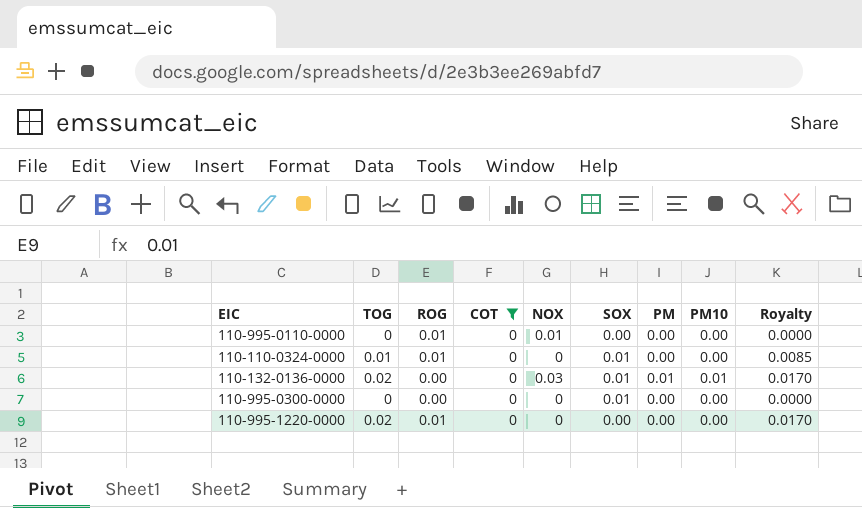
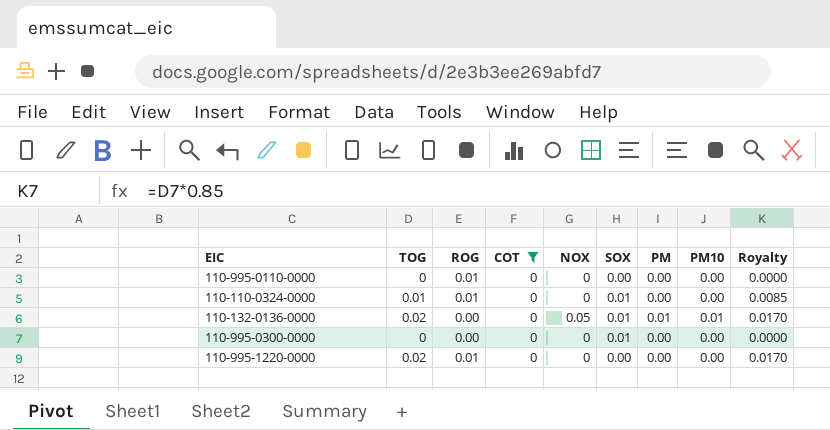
110-995-0110-0000 | NOX: 0.01 -> 0
110-132-0136-0000 | NOX: 0.03 -> 0.05

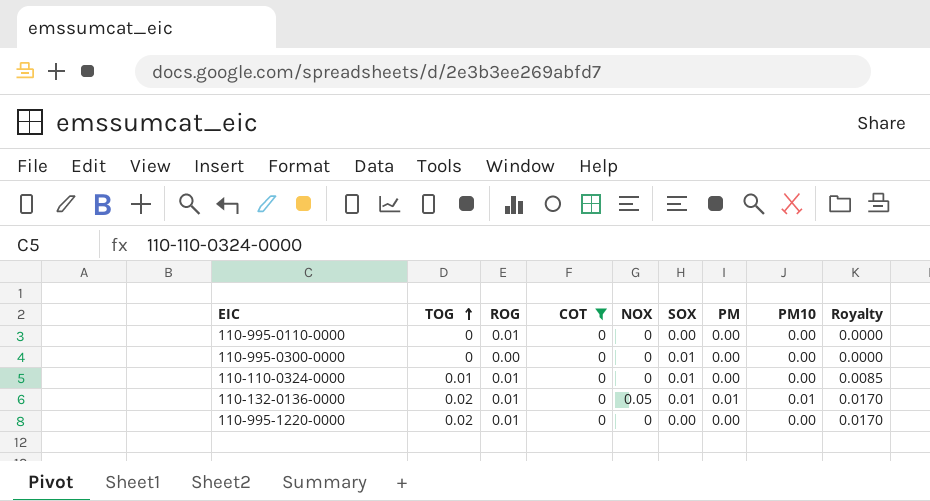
row order: none -> TOG ascending
110-132-0136-0000 | ROG: 0.00 -> 0.01

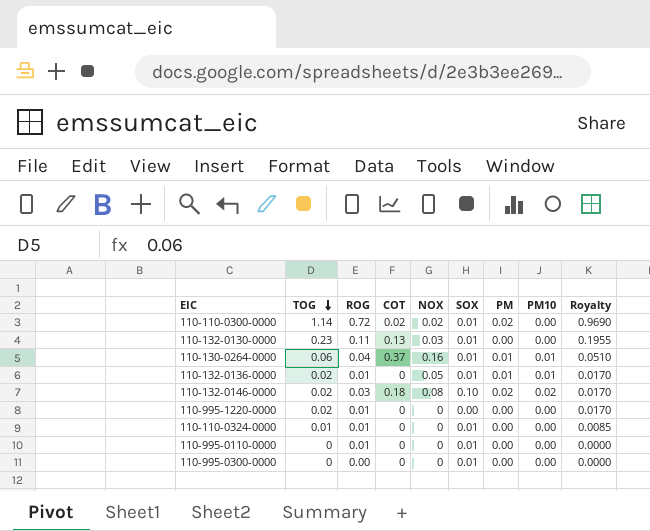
filter: COT = 0 -> none
row order: TOG ascending -> TOG descending
110-995-0110-0000 | SOX: 0.00 -> 0.01

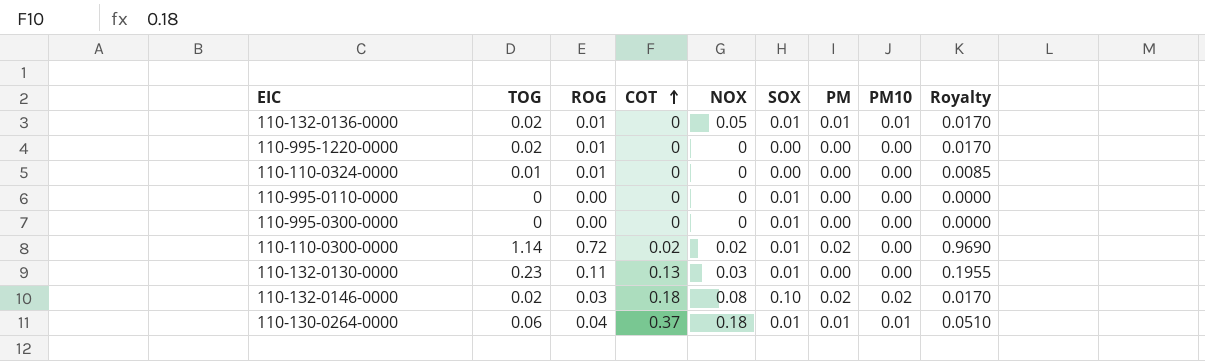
row order: TOG descending -> COT ascending
110-110-0324-0000 | SOX: 0.01 -> 0.00
110-995-0110-0000 | ROG: 0.01 -> 0.00
110-130-0264-0000 | NOX: 0.16 -> 0.18

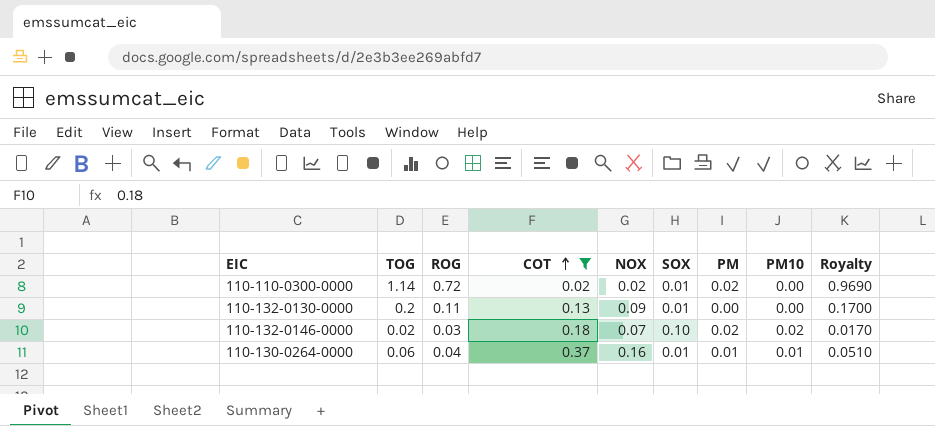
filter: none -> COT != 0
110-132-0130-0000 | TOG: 0.23 -> 0.2
110-132-0130-0000 | NOX: 0.03 -> 0.09
110-132-0130-0000 | Royalty: 0.1955 -> 0.1700
110-132-0146-0000 | NOX: 0.08 -> 0.07
110-130-0264-0000 | NOX: 0.18 -> 0.16

